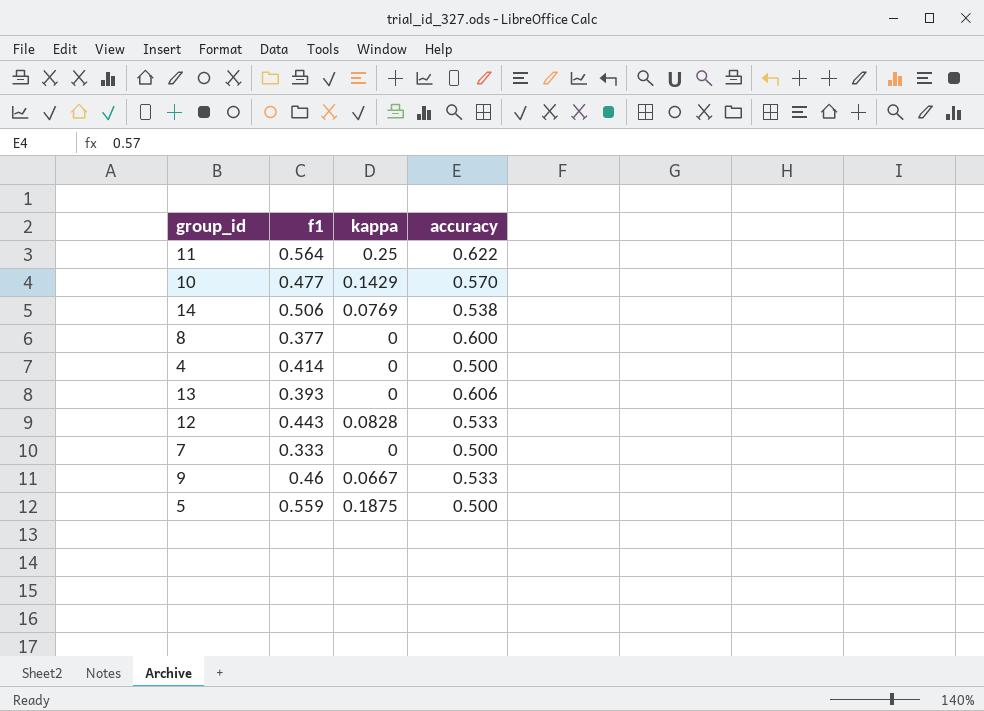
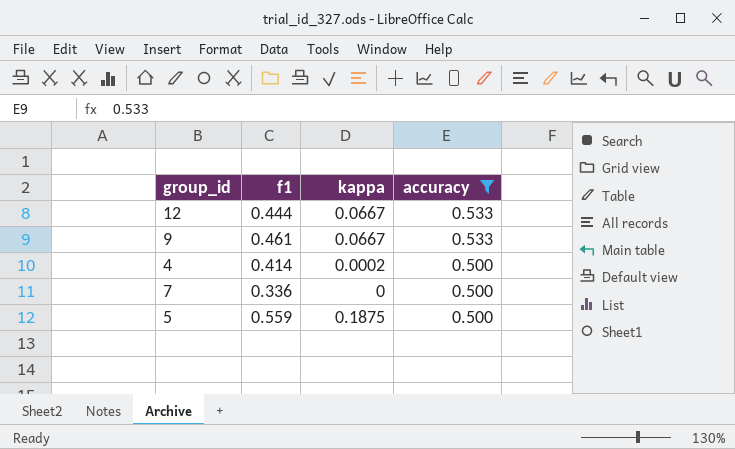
filter: none -> accuracy <= 0.533
row order: none -> accuracy descending
12 | f1: 0.443 -> 0.444
12 | kappa: 0.0828 -> 0.0667
9 | f1: 0.46 -> 0.461
4 | kappa: 0 -> 0.0002
7 | f1: 0.333 -> 0.336

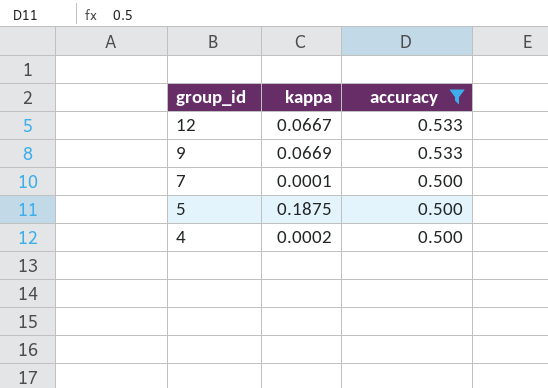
row order: accuracy descending -> group_id descending
column f1 | position: 2 -> none
9 | kappa: 0.0667 -> 0.0669
7 | kappa: 0 -> 0.0001

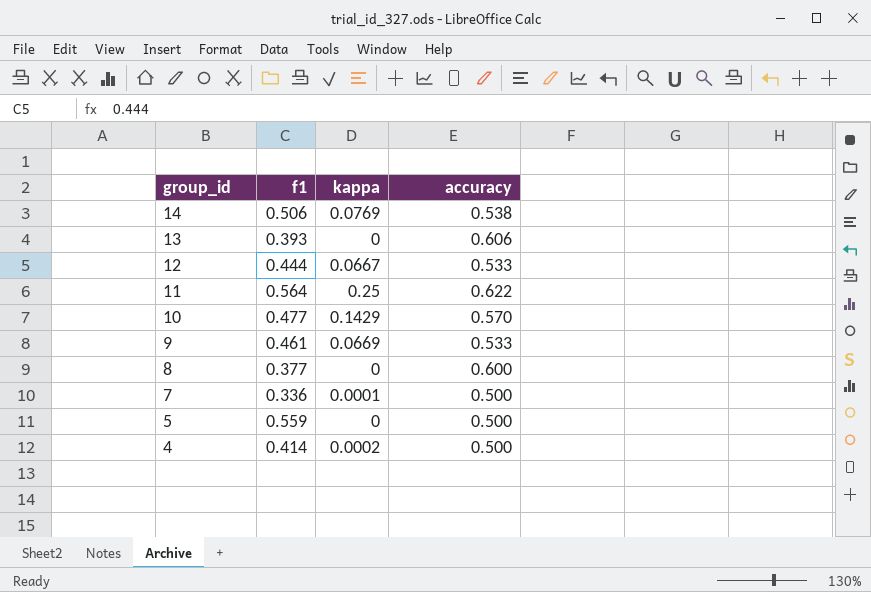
filter: accuracy <= 0.533 -> none
column f1 | position: none -> 2
5 | kappa: 0.1875 -> 0

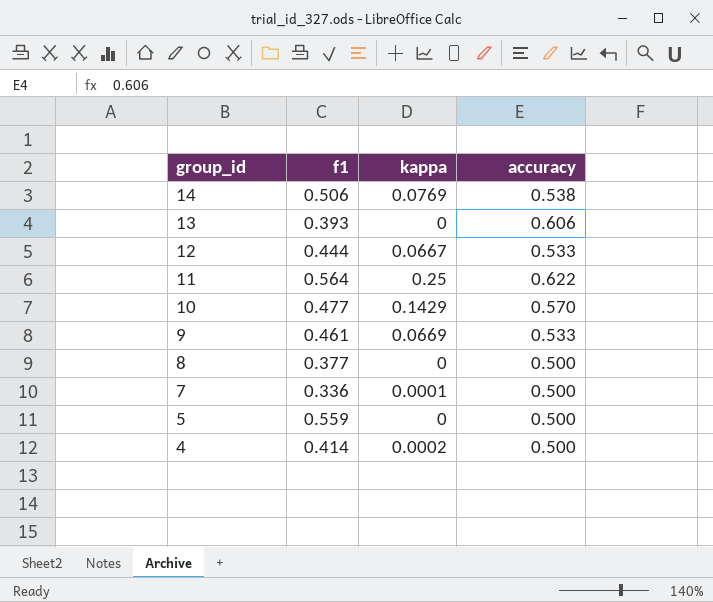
8 | accuracy: 0.600 -> 0.500

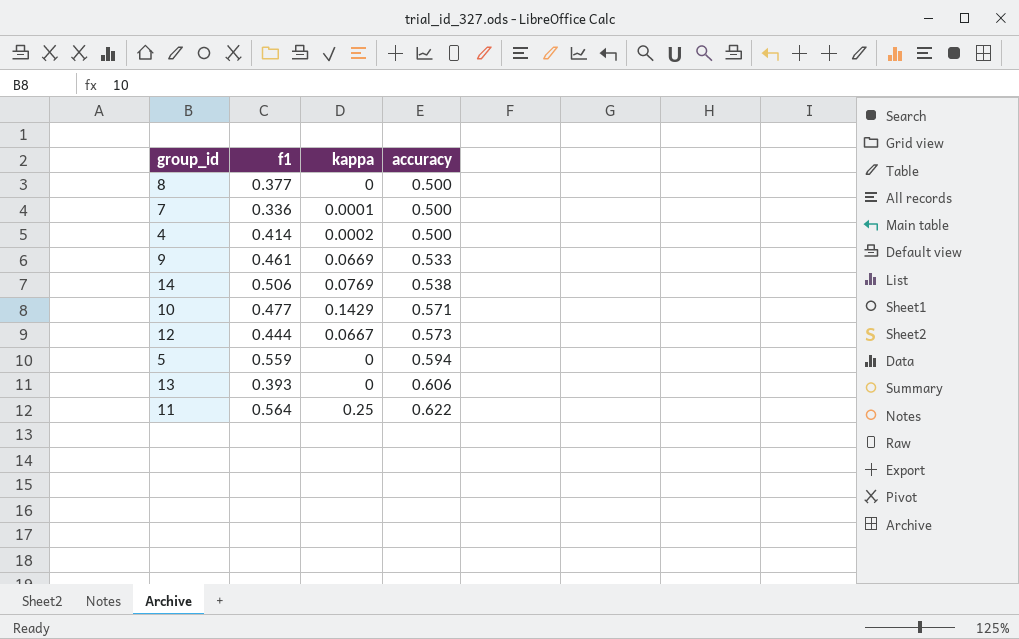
row order: group_id descending -> accuracy ascending
10 | accuracy: 0.570 -> 0.571
12 | accuracy: 0.533 -> 0.573
5 | accuracy: 0.500 -> 0.594

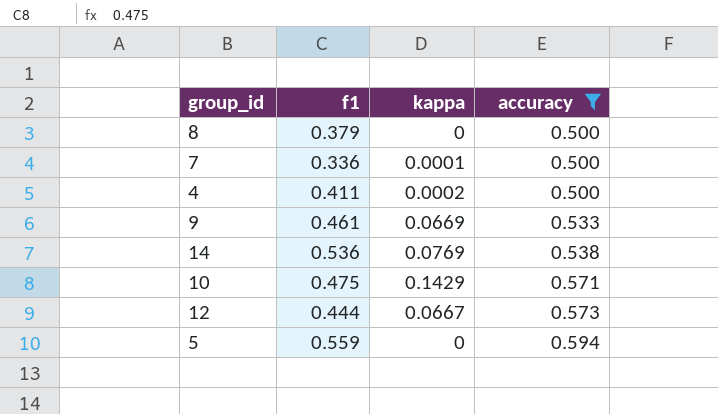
filter: none -> accuracy <= 0.594
8 | f1: 0.377 -> 0.379
4 | f1: 0.414 -> 0.411
14 | f1: 0.506 -> 0.536
10 | f1: 0.477 -> 0.475

